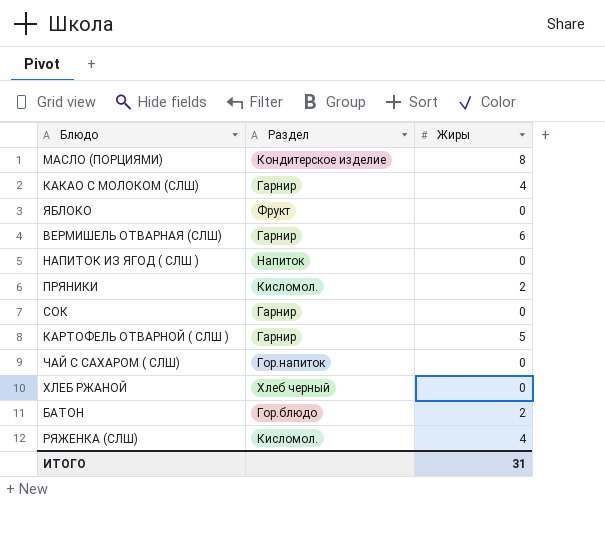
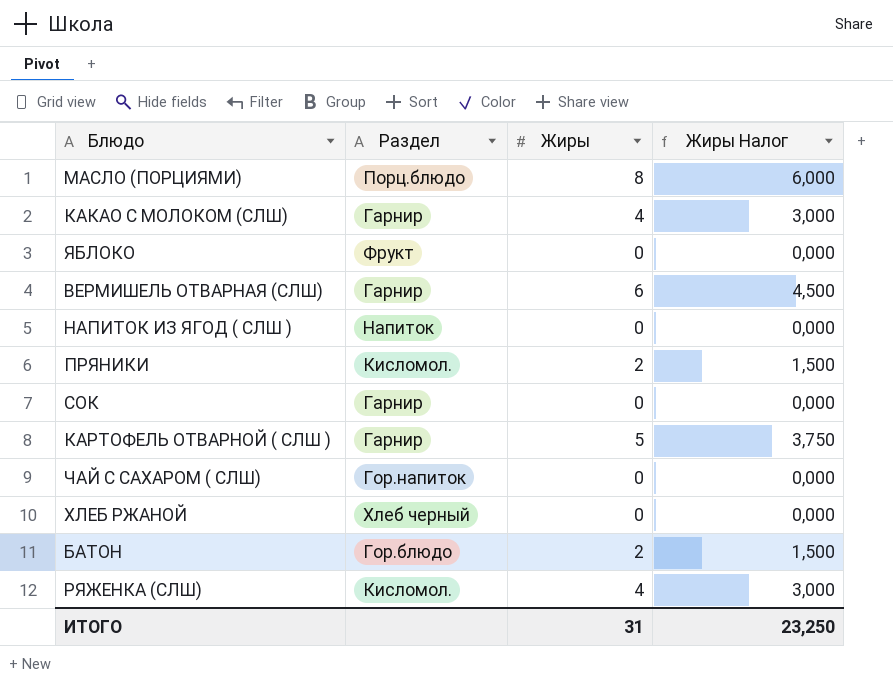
column Жиры Налог | formula: none -> [Жиры] * 0,75
МАСЛО (ПОРЦИЯМИ) | Раздел: Кондитерское изделие -> Порц.блюдо

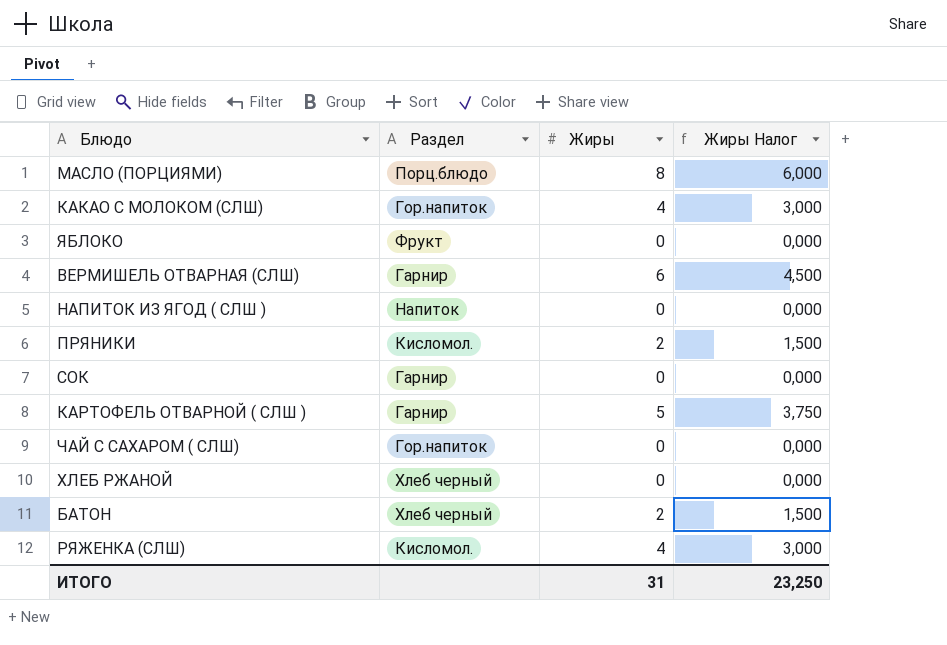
КАКАО С МОЛОКОМ (СЛШ) | Раздел: Гарнир -> Гор.напиток
БАТОН | Раздел: Гор.блюдо -> Хлеб черный

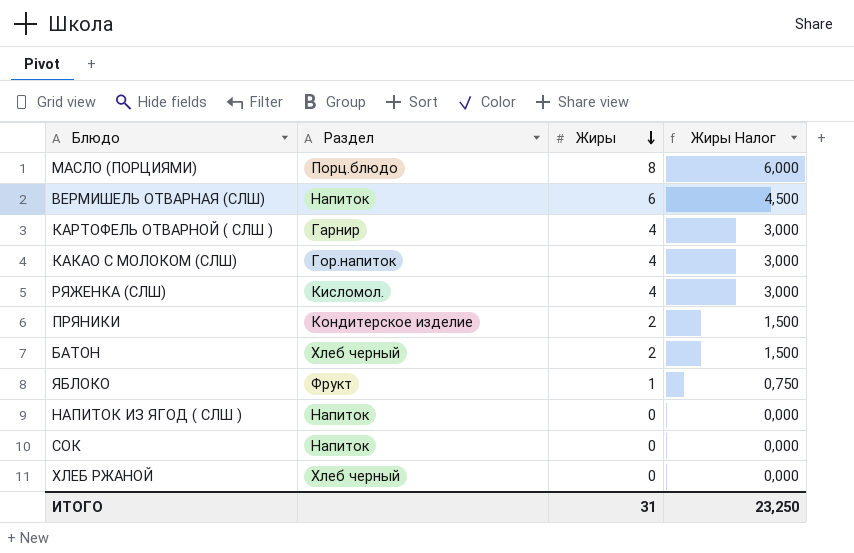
row order: none -> Жиры descending
row ЧАЙ С САХАРОМ ( СЛШ): Гор.напиток | 0 | 0,000 -> none
ВЕРМИШЕЛЬ ОТВАРНАЯ (СЛШ) | Раздел: Гарнир -> Напиток
КАРТОФЕЛЬ ОТВАРНОЙ ( СЛШ ) | Жиры: 5 -> 4
КАРТОФЕЛЬ ОТВАРНОЙ ( СЛШ ) | Жиры Налог: 3,750 -> 3,000
ПРЯНИКИ | Раздел: Кисломол. -> Кондитерское изделие
ЯБЛОКО | Жиры: 0 -> 1
ЯБЛОКО | Жиры Налог: 0,000 -> 0,750
СОК | Раздел: Гарнир -> Напиток

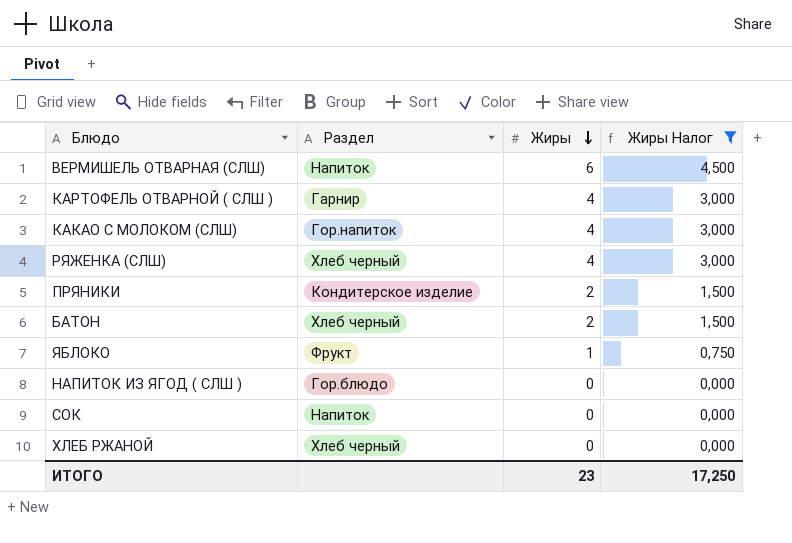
filter: none -> Жиры Налог != 6,000
РЯЖЕНКА (СЛШ) | Раздел: Кисломол. -> Хлеб черный
НАПИТОК ИЗ ЯГОД ( СЛШ ) | Раздел: Напиток -> Гор.блюдо
ИТОГО | Жиры: 31 -> 23
ИТОГО | Жиры Налог: 23,250 -> 17,250

